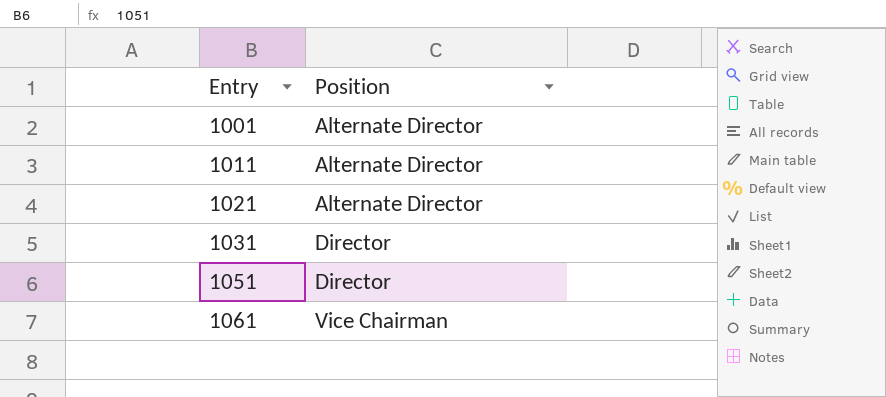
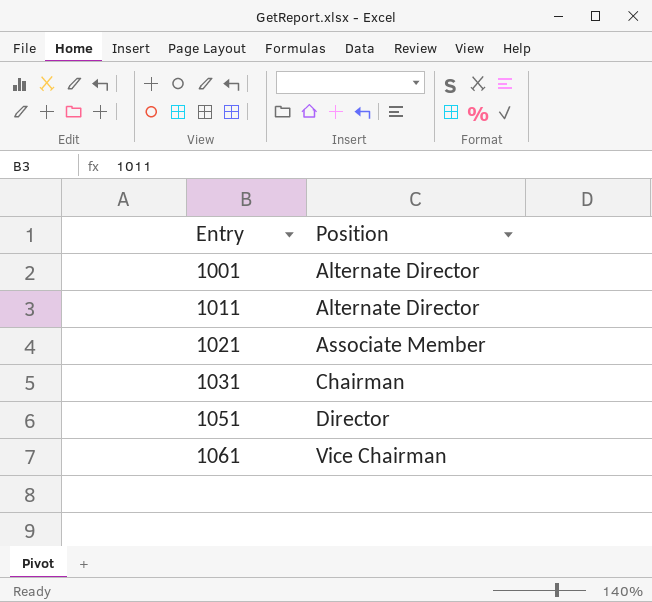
1021 | Position: Alternate Director -> Associate Member
1031 | Position: Director -> Chairman

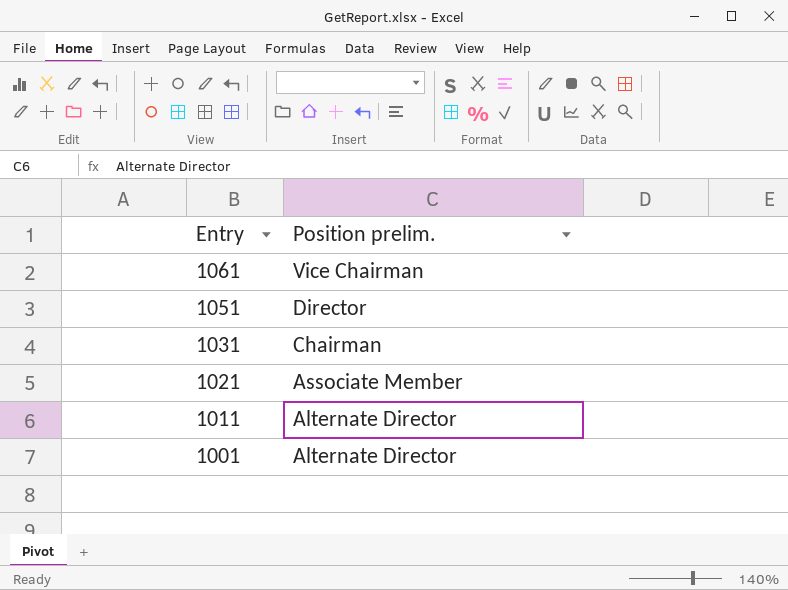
row order: Entry ascending -> Entry descending
column name: Position -> Position prelim.

